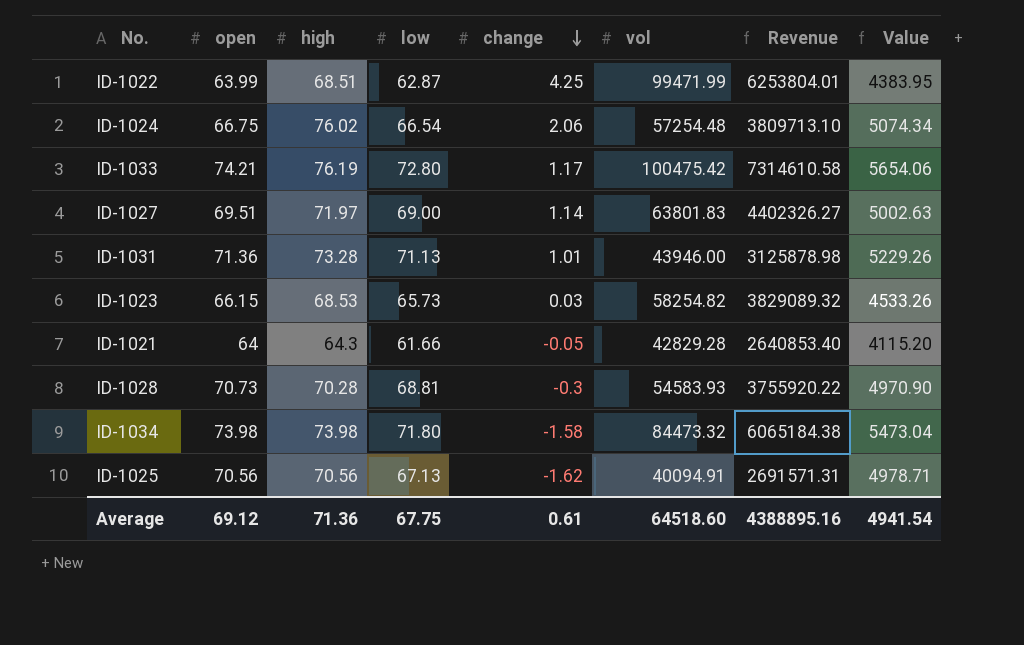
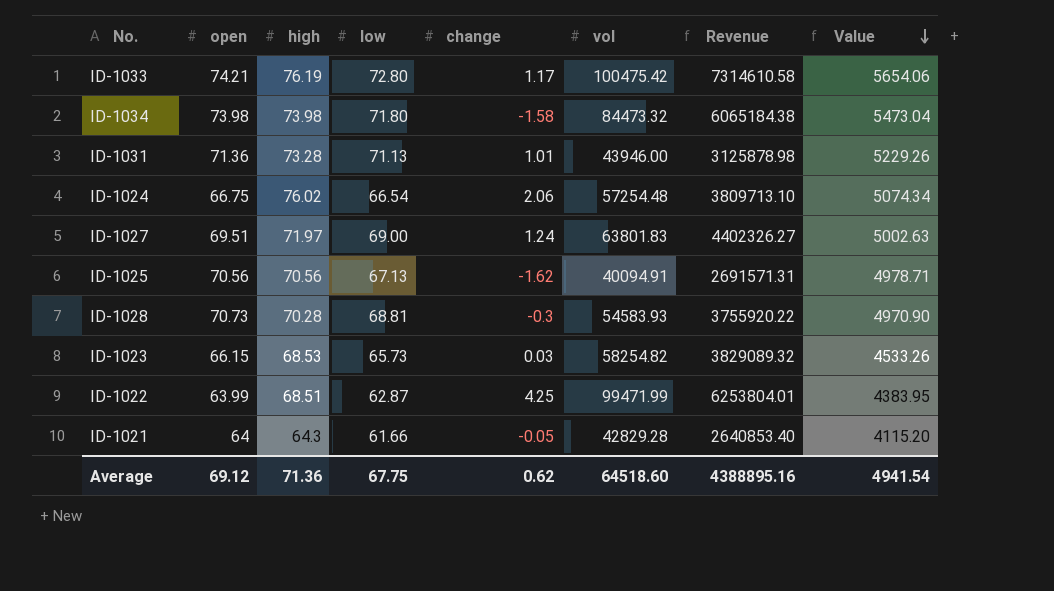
row order: change descending -> Value descending
ID-1027 | change: 1.14 -> 1.24
Average | change: 0.61 -> 0.62

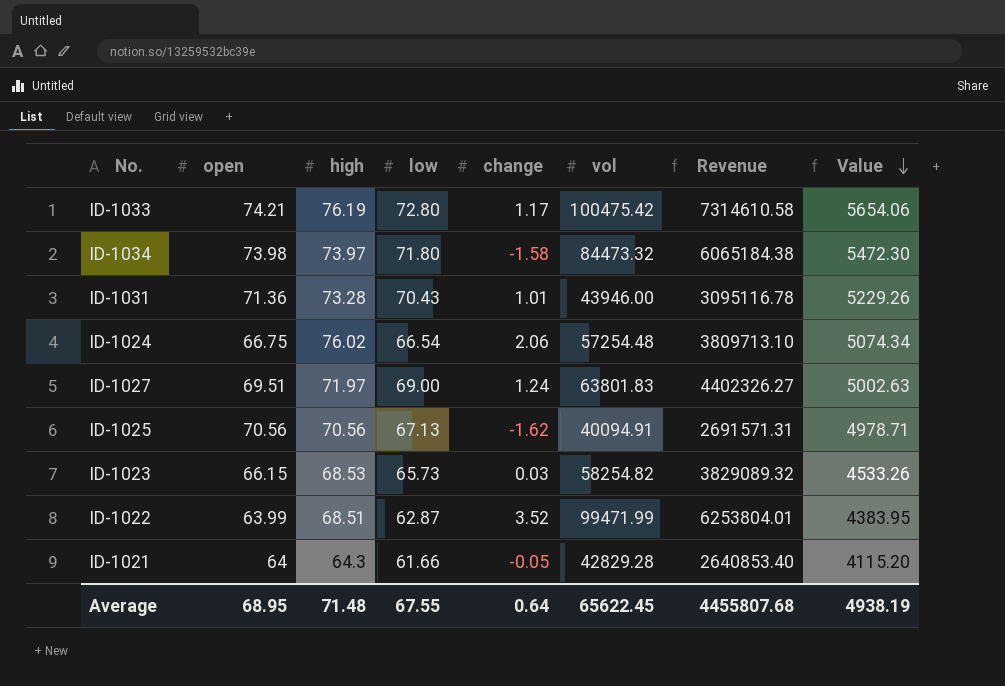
row ID-1028: 70.73 | 70.28 | 68.81 | -0.3 | 54583.93 | 3755920.22 | 4970.90 -> none
ID-1034 | high: 73.98 -> 73.97
ID-1034 | Value: 5473.04 -> 5472.30
ID-1031 | low: 71.13 -> 70.43
ID-1031 | Revenue: 3125878.98 -> 3095116.78
ID-1022 | change: 4.25 -> 3.52
Average | open: 69.12 -> 68.95
Average | high: 71.36 -> 71.48
Average | low: 67.75 -> 67.55
Average | change: 0.62 -> 0.64
Average | vol: 64518.60 -> 65622.45
Average | Revenue: 4388895.16 -> 4455807.68
Average | Value: 4941.54 -> 4938.19

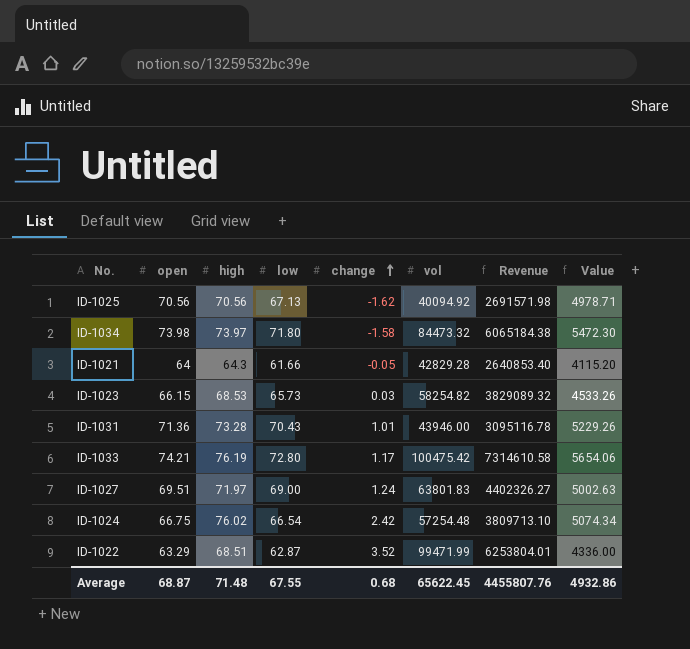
row order: Value descending -> change ascending
ID-1025 | vol: 40094.91 -> 40094.92
ID-1025 | Revenue: 2691571.31 -> 2691571.98
ID-1024 | change: 2.06 -> 2.42
ID-1022 | open: 63.99 -> 63.29
ID-1022 | Value: 4383.95 -> 4336.00
Average | open: 68.95 -> 68.87
Average | change: 0.64 -> 0.68
Average | Revenue: 4455807.68 -> 4455807.76
Average | Value: 4938.19 -> 4932.86

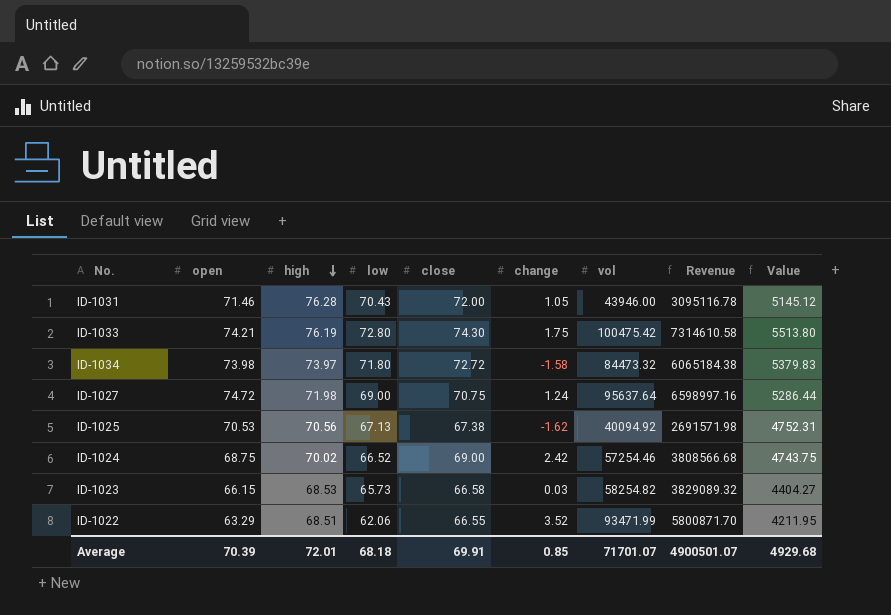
row order: change ascending -> high descending
column close | position: none -> 5
column Value | formula: [open] * [high] -> [open] * [close]
row ID-1021: 64 | 64.3 | 61.66 | -0.05 | 42829.28 | 2640853.40 | 4115.20 -> none
ID-1031 | open: 71.36 -> 71.46
ID-1031 | high: 73.28 -> 76.28
ID-1031 | change: 1.01 -> 1.05
ID-1033 | change: 1.17 -> 1.75
ID-1027 | open: 69.51 -> 74.72
ID-1027 | high: 71.97 -> 71.98
ID-1027 | vol: 63801.83 -> 95637.64
ID-1027 | Revenue: 4402326.27 -> 6598997.16
ID-1025 | open: 70.56 -> 70.53
ID-1024 | open: 66.75 -> 68.75
ID-1024 | high: 76.02 -> 70.02
ID-1024 | low: 66.54 -> 66.52
ID-1024 | vol: 57254.48 -> 57254.46
ID-1024 | Revenue: 3809713.10 -> 3808566.68
ID-1022 | low: 62.87 -> 62.06
ID-1022 | vol: 99471.99 -> 93471.99
ID-1022 | Revenue: 6253804.01 -> 5800871.70
Average | open: 68.87 -> 70.39
Average | high: 71.48 -> 72.01
Average | low: 67.55 -> 68.18
Average | change: 0.68 -> 0.85
Average | vol: 65622.45 -> 71701.07
Average | Revenue: 4455807.76 -> 4900501.07
Average | Value: 4932.86 -> 4929.68

